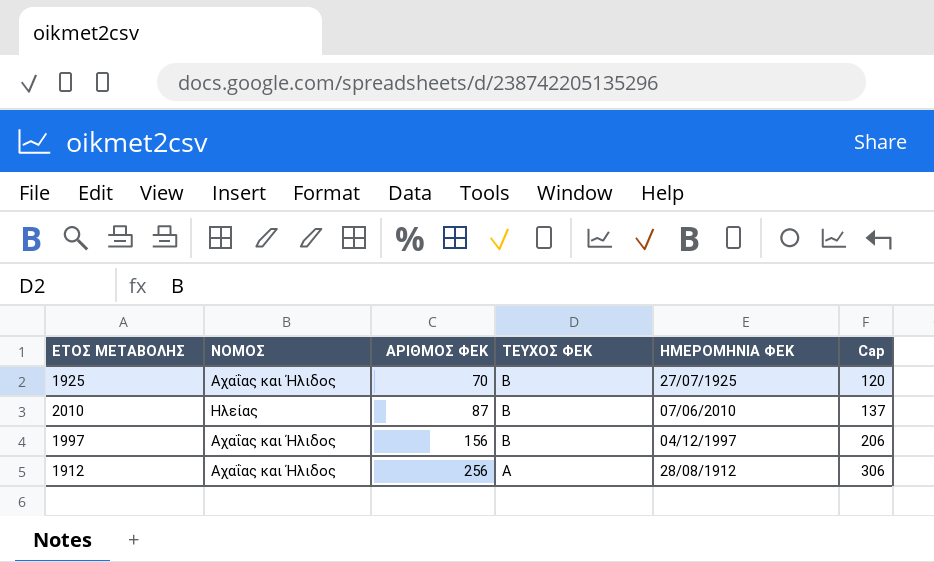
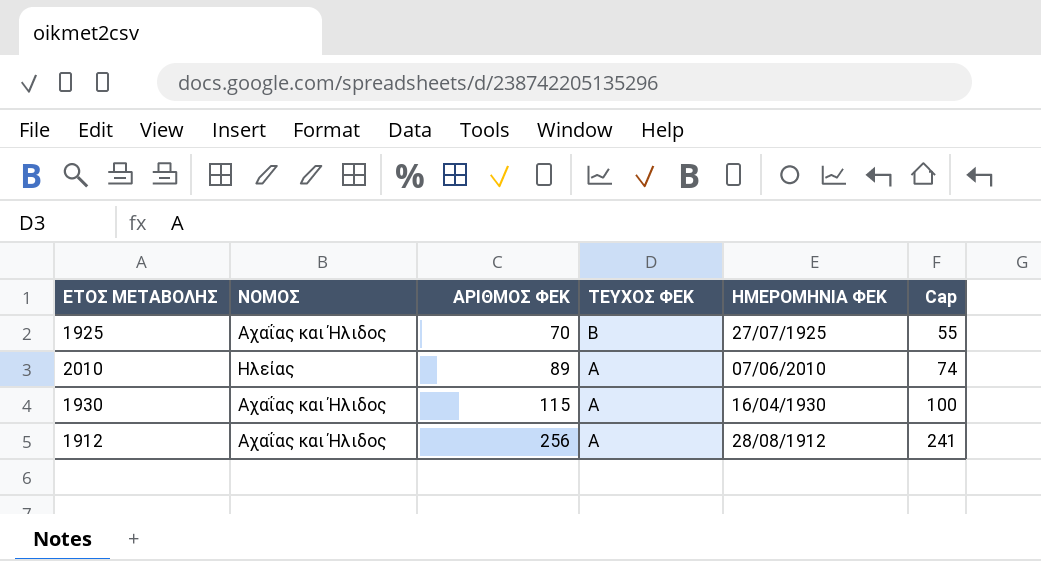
column Cap | formula: [ΑΡΙΘΜΟΣ ΦΕΚ] + 50 -> [ΑΡΙΘΜΟΣ ΦΕΚ] - 15
row 1997: Αχαΐας και Ήλιδος | 156 | Β | 04/12/1997 | 206 -> none
2010 | ΑΡΙΘΜΟΣ ΦΕΚ: 87 -> 89
2010 | ΤΕΥΧΟΣ ΦΕΚ: Β -> Α
row 1930: none -> Αχαΐας και Ήλιδος | 115 | Α | 16/04/1930 | 100

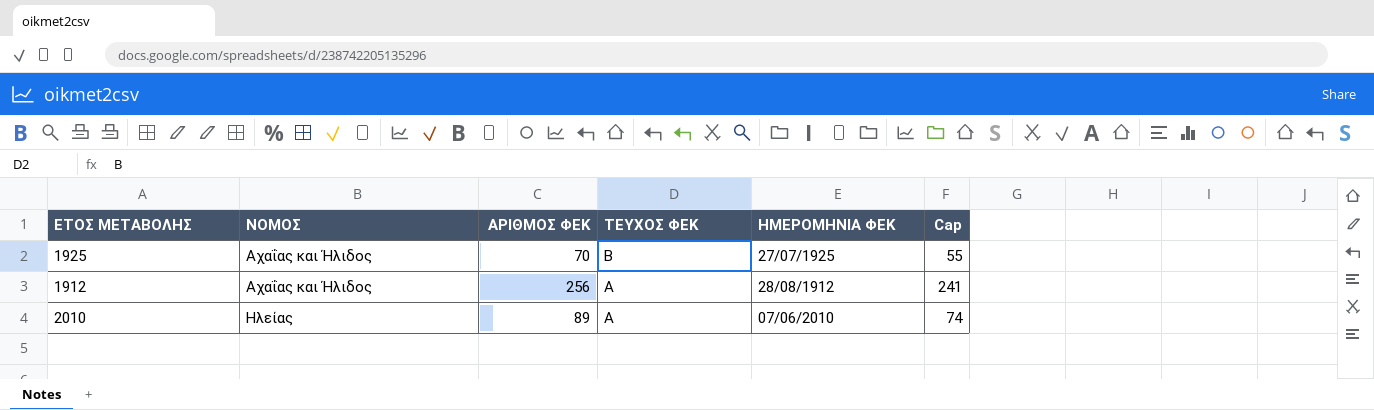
row order: ΑΡΙΘΜΟΣ ΦΕΚ ascending -> ΝΟΜΟΣ ascending
row 1930: Αχαΐας και Ήλιδος | 115 | Α | 16/04/1930 | 100 -> none

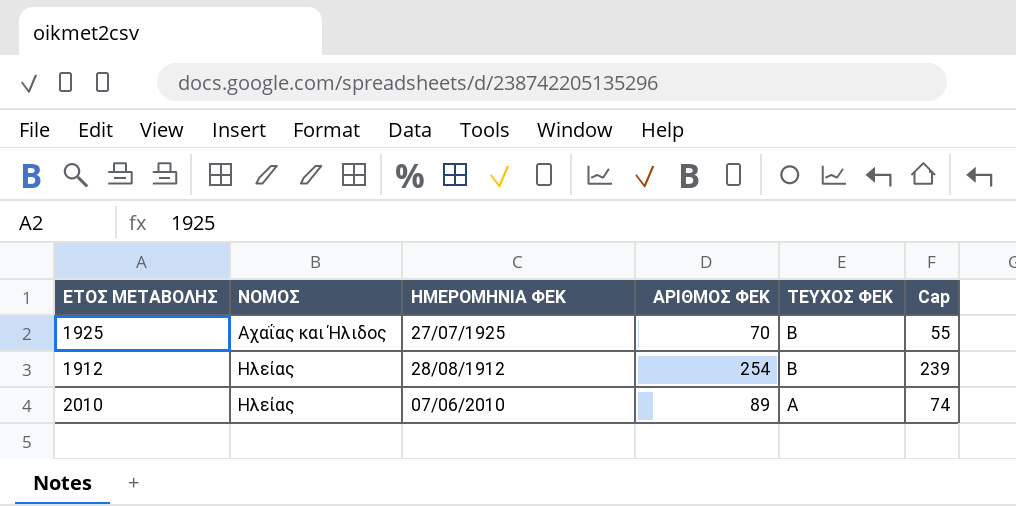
column ΗΜΕΡΟΜΗΝΙΑ ΦΕΚ | position: 5 -> 3
1912 | ΝΟΜΟΣ: Αχαΐας και Ήλιδος -> Ηλείας
1912 | ΑΡΙΘΜΟΣ ΦΕΚ: 256 -> 254
1912 | ΤΕΥΧΟΣ ΦΕΚ: Α -> Β
1912 | Cap: 241 -> 239

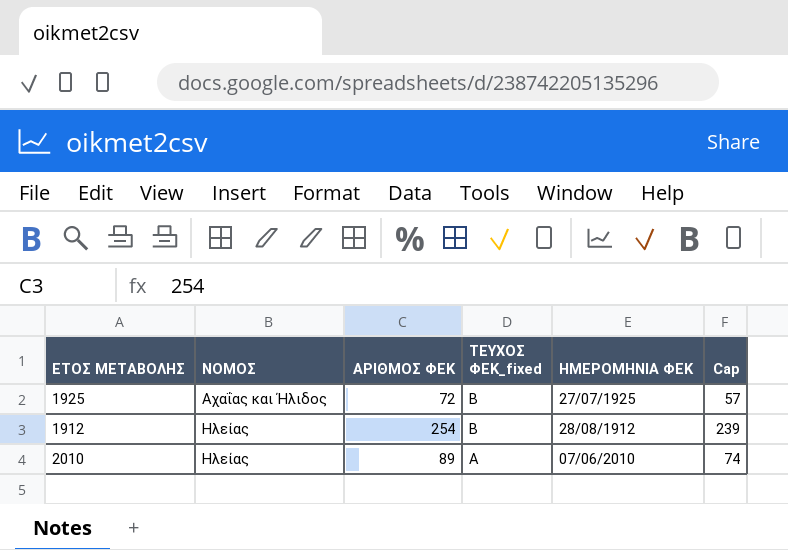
column name: ΤΕΥΧΟΣ ΦΕΚ -> ΤΕΥΧΟΣ ΦΕΚ_fixed
column ΗΜΕΡΟΜΗΝΙΑ ΦΕΚ | position: 3 -> 5
1925 | ΑΡΙΘΜΟΣ ΦΕΚ: 70 -> 72
1925 | Cap: 55 -> 57

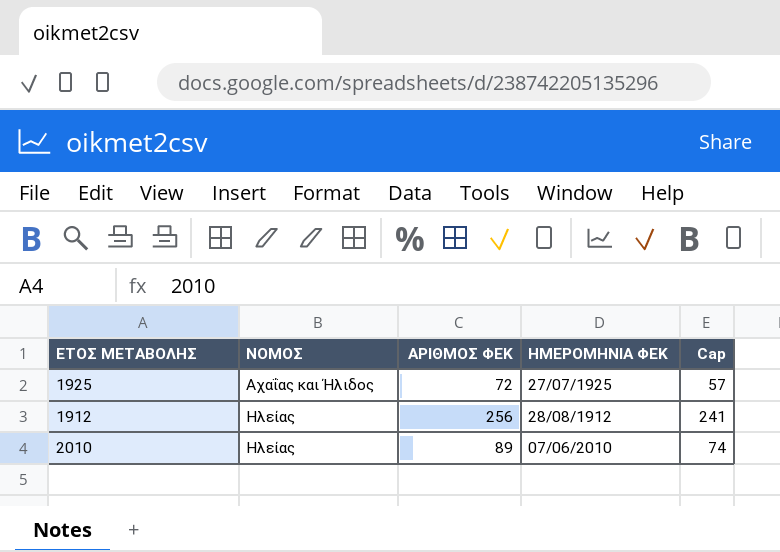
column ΤΕΥΧΟΣ ΦΕΚ_fixed | position: 4 -> none
1912 | ΑΡΙΘΜΟΣ ΦΕΚ: 254 -> 256
1912 | Cap: 239 -> 241

